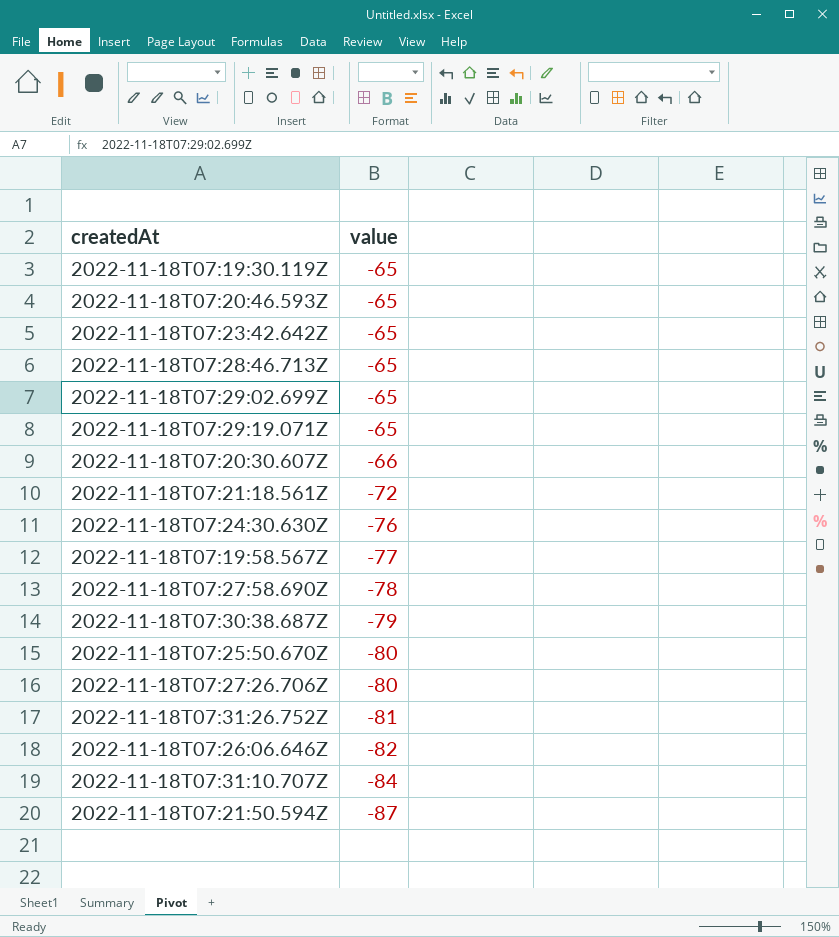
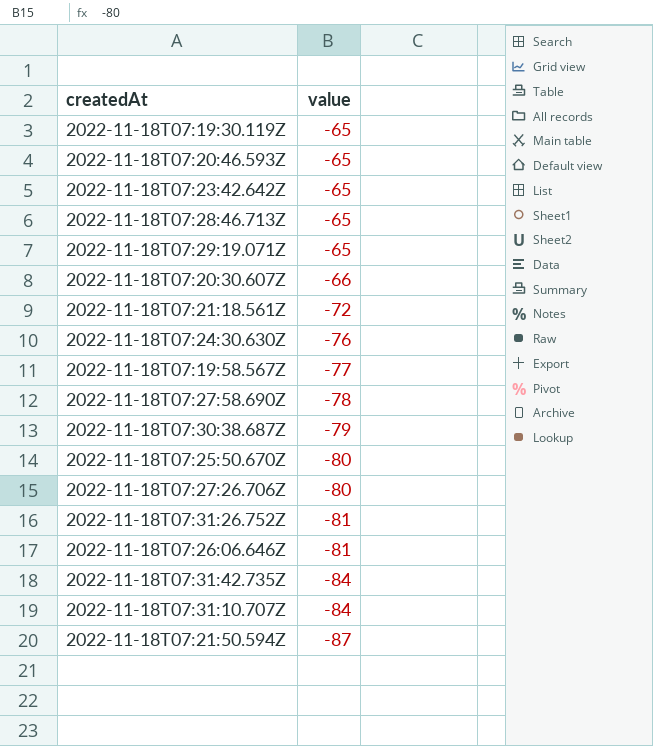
row 2022-11-18T07:29:02.699Z: -65 -> none
2022-11-18T07:26:06.646Z | value: -82 -> -81
row 2022-11-18T07:31:42.735Z: none -> -84

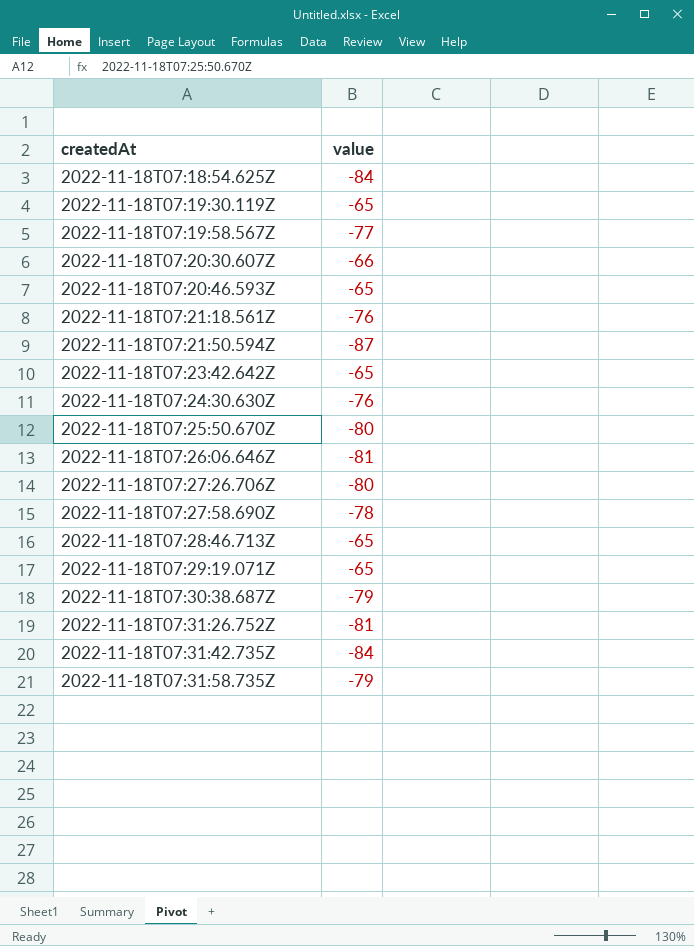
row order: value descending -> createdAt ascending
row 2022-11-18T07:31:10.707Z: -84 -> none
row 2022-11-18T07:18:54.625Z: none -> -84
2022-11-18T07:21:18.561Z | value: -72 -> -76
row 2022-11-18T07:31:58.735Z: none -> -79

